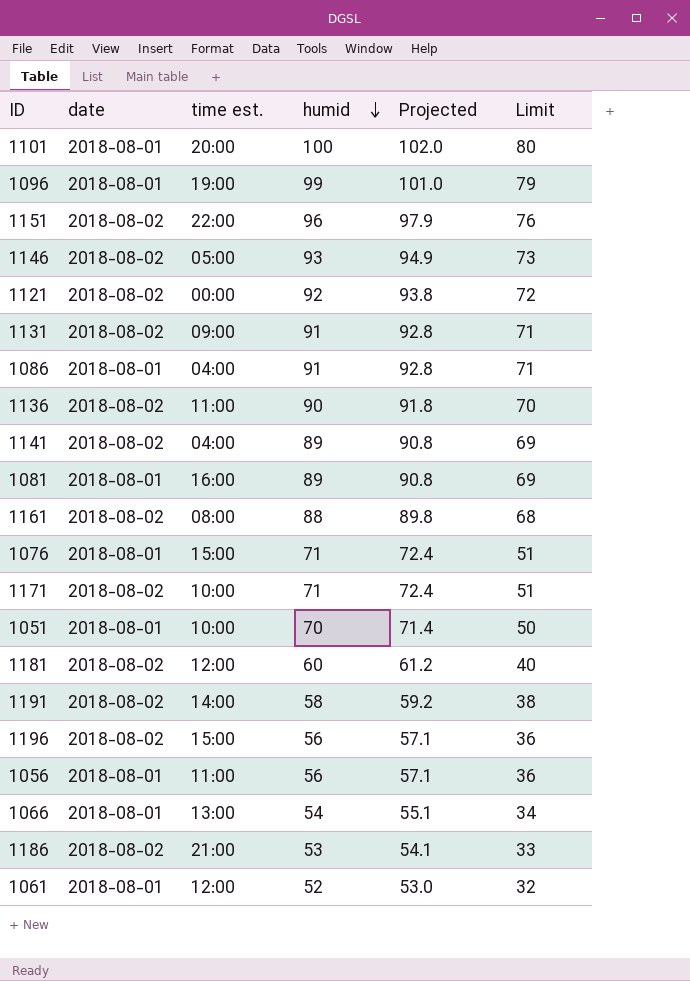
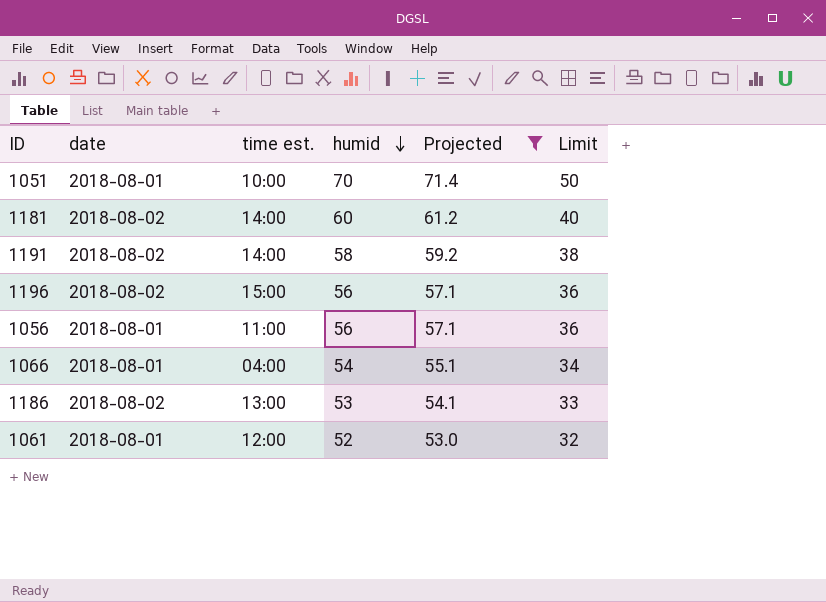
filter: none -> Projected <= 71.4
1181 | time est.: 12:00 -> 14:00
1066 | time est.: 13:00 -> 04:00
1186 | time est.: 21:00 -> 13:00

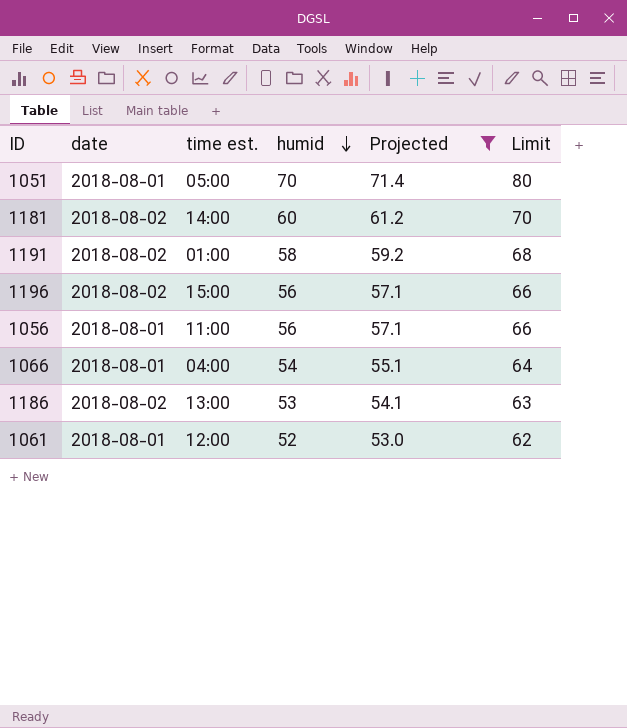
column Limit | formula: [humid] - 20 -> [humid] + 10
1051 | time est.: 10:00 -> 05:00
1191 | time est.: 14:00 -> 01:00

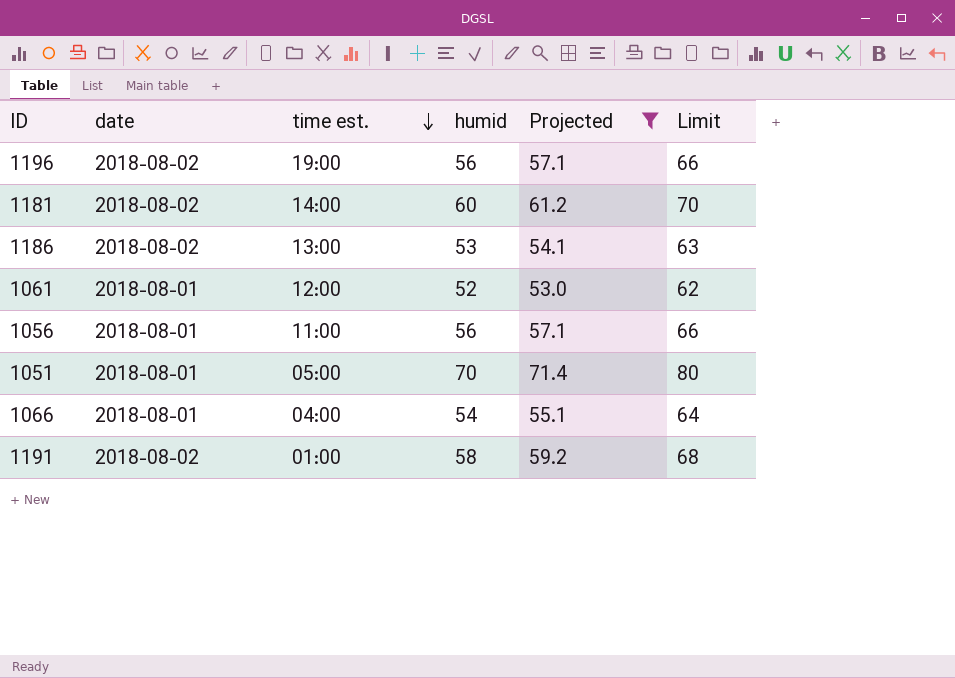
row order: humid descending -> time est. descending
1196 | time est.: 15:00 -> 19:00

